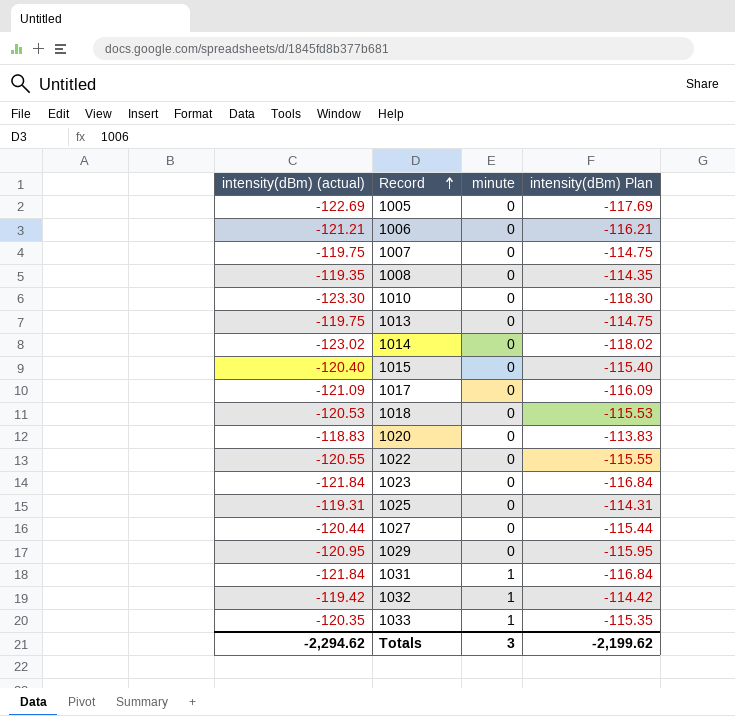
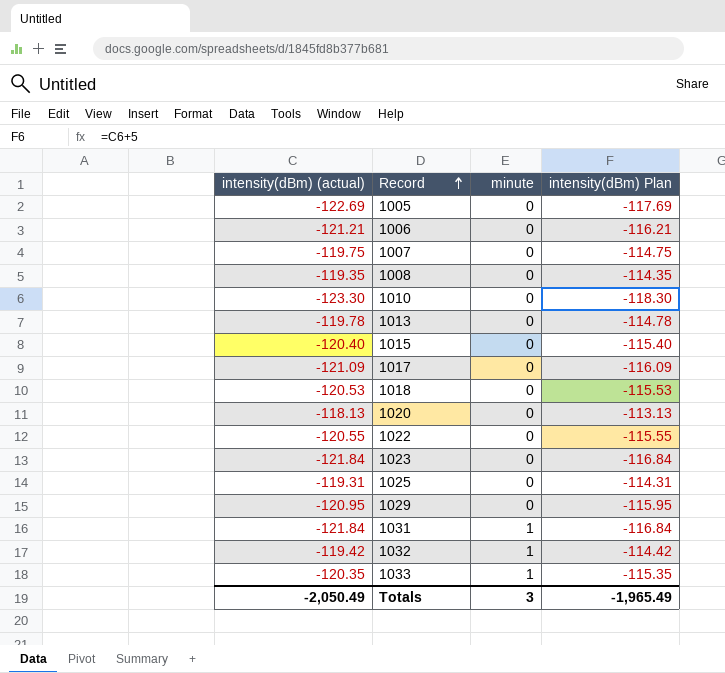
row 1014: -123.02 | 0 | -118.02 -> none
row 1027: -120.44 | 0 | -115.44 -> none
1013 | intensity(dBm) (actual): -119.75 -> -119.78
1013 | intensity(dBm) Plan: -114.75 -> -114.78
1020 | intensity(dBm) (actual): -118.83 -> -118.13
1020 | intensity(dBm) Plan: -113.83 -> -113.13
Totals | intensity(dBm) (actual): -2,294.62 -> -2,050.49
Totals | intensity(dBm) Plan: -2,199.62 -> -1,965.49

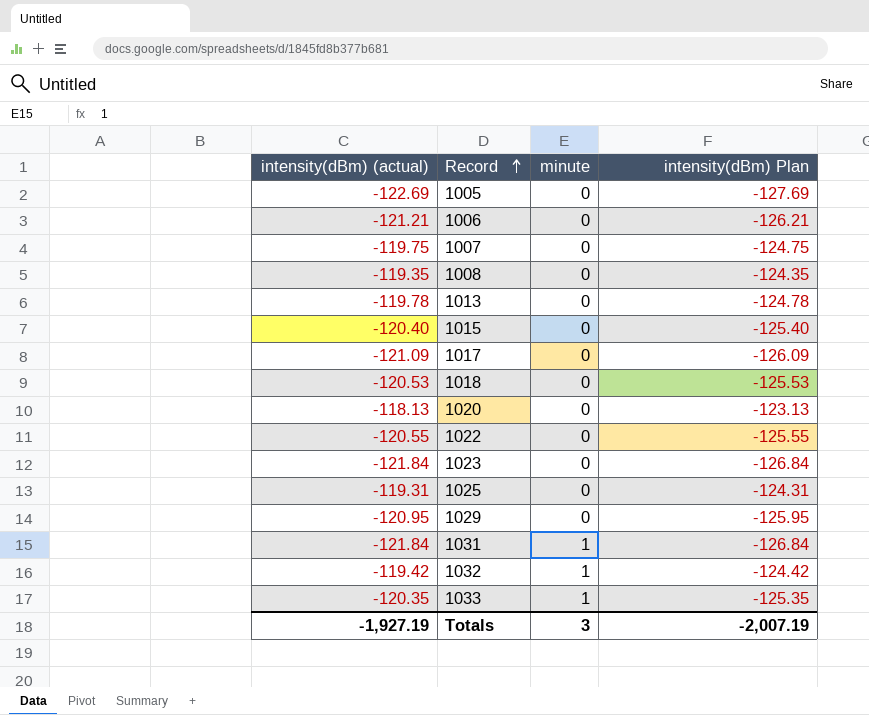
column intensity(dBm) Plan | formula: [intensity(dBm) (actual)] + 5 -> [intensity(dBm) (actual)] - 5
row 1010: -123.30 | 0 | -118.30 -> none
Totals | intensity(dBm) (actual): -2,050.49 -> -1,927.19
Totals | intensity(dBm) Plan: -1,965.49 -> -2,007.19

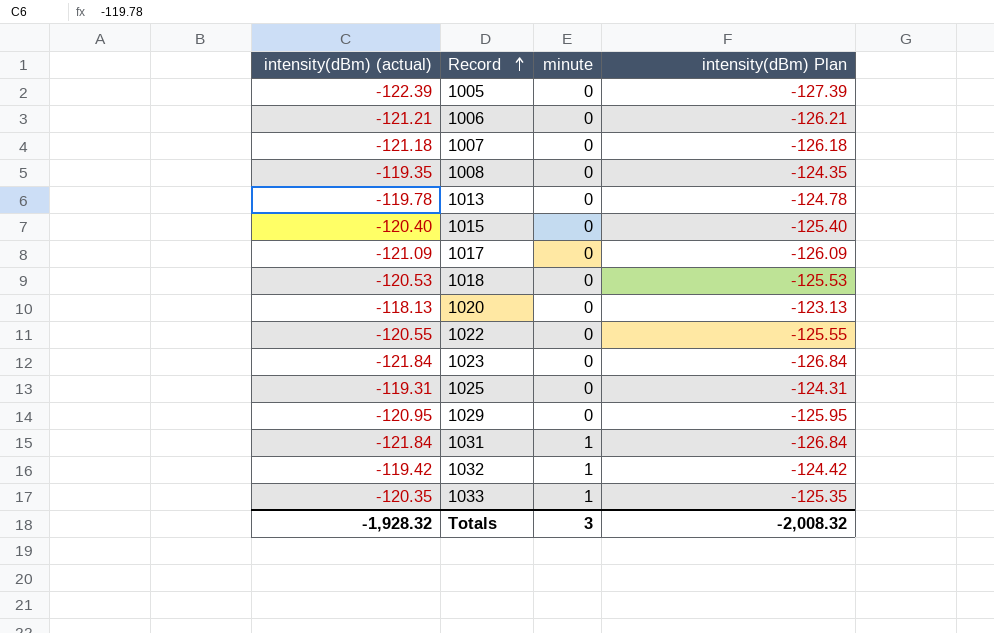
1005 | intensity(dBm) (actual): -122.69 -> -122.39
1005 | intensity(dBm) Plan: -127.69 -> -127.39
1007 | intensity(dBm) (actual): -119.75 -> -121.18
1007 | intensity(dBm) Plan: -124.75 -> -126.18
Totals | intensity(dBm) (actual): -1,927.19 -> -1,928.32
Totals | intensity(dBm) Plan: -2,007.19 -> -2,008.32

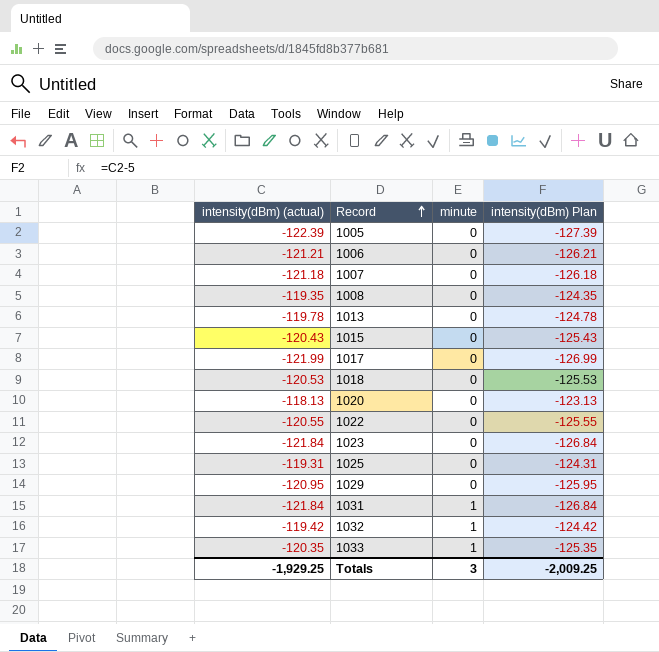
1015 | intensity(dBm) (actual): -120.40 -> -120.43
1015 | intensity(dBm) Plan: -125.40 -> -125.43
1017 | intensity(dBm) (actual): -121.09 -> -121.99
1017 | intensity(dBm) Plan: -126.09 -> -126.99
Totals | intensity(dBm) (actual): -1,928.32 -> -1,929.25
Totals | intensity(dBm) Plan: -2,008.32 -> -2,009.25

